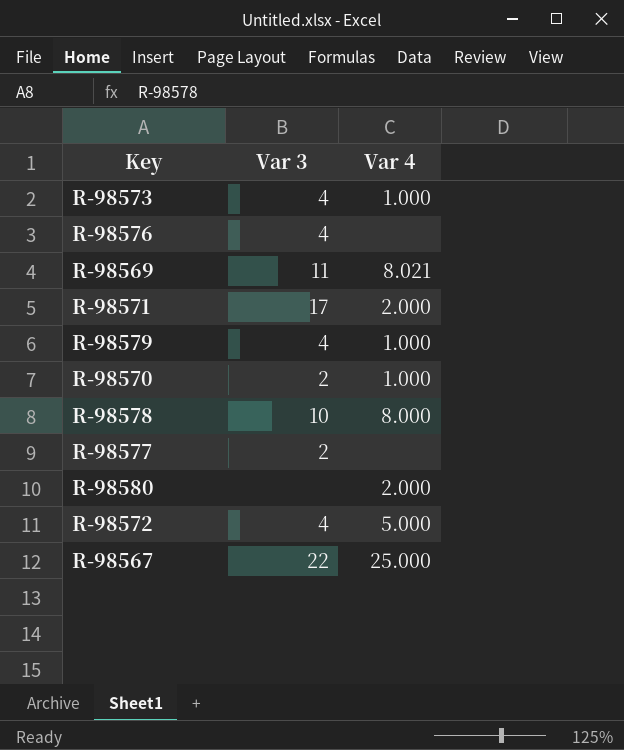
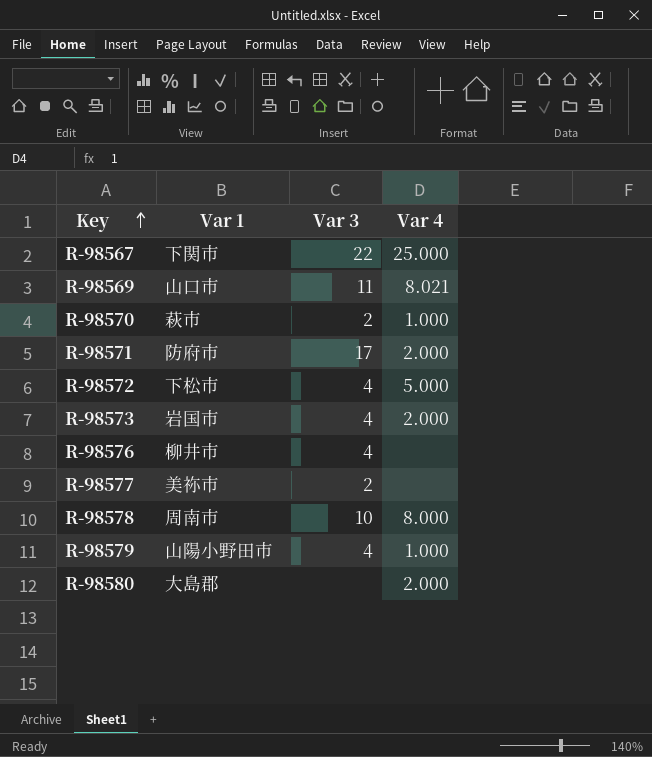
row order: none -> Key ascending
column Var 1 | position: none -> 2
R-98573 | Var 4: 1.000 -> 2.000

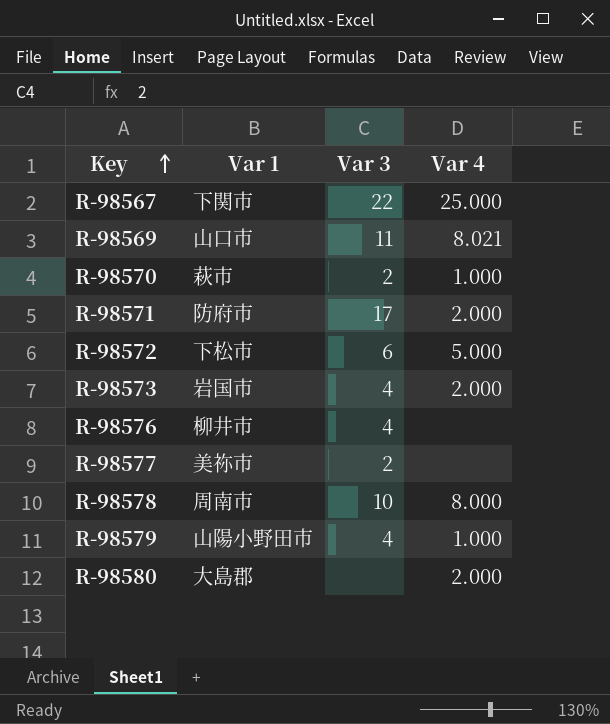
R-98572 | Var 3: 4 -> 6

